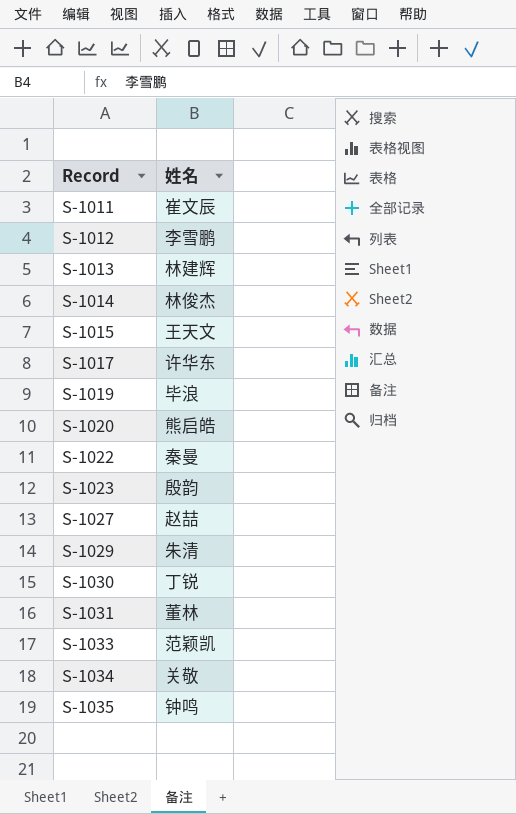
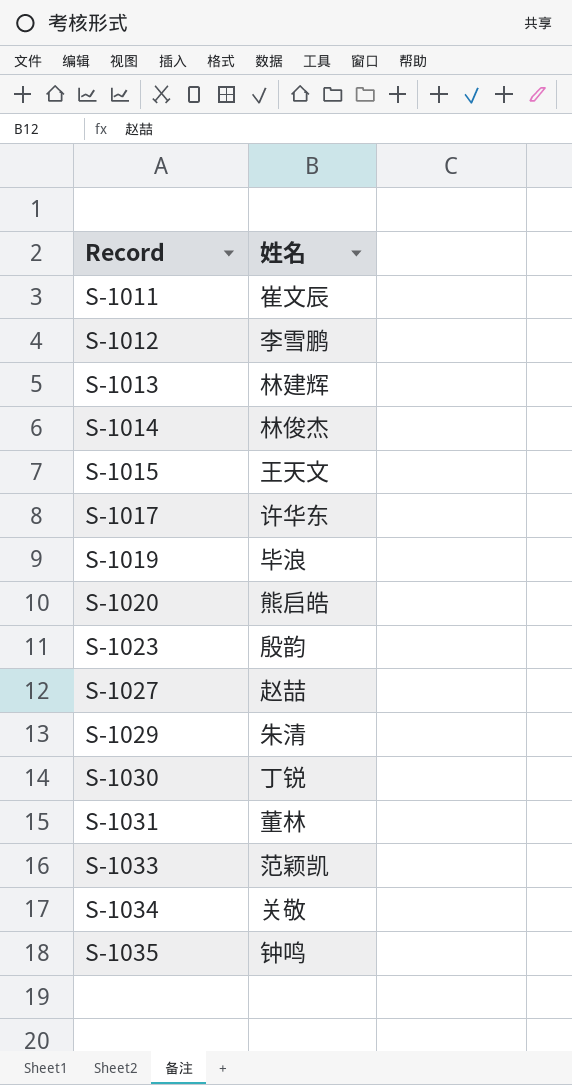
row S-1022: 秦曼 -> none

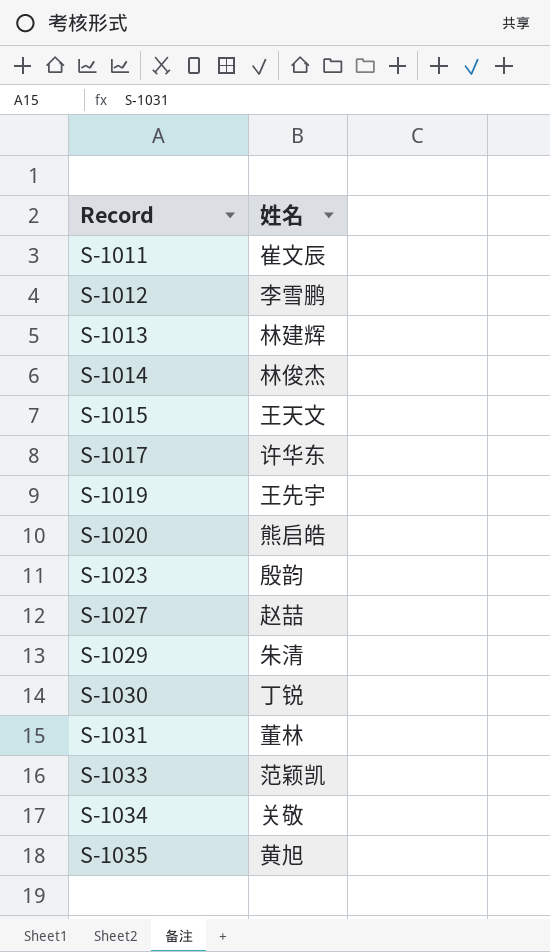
S-1019 | 姓名: 毕浪 -> 王先宇
S-1035 | 姓名: 钟鸣 -> 黄旭

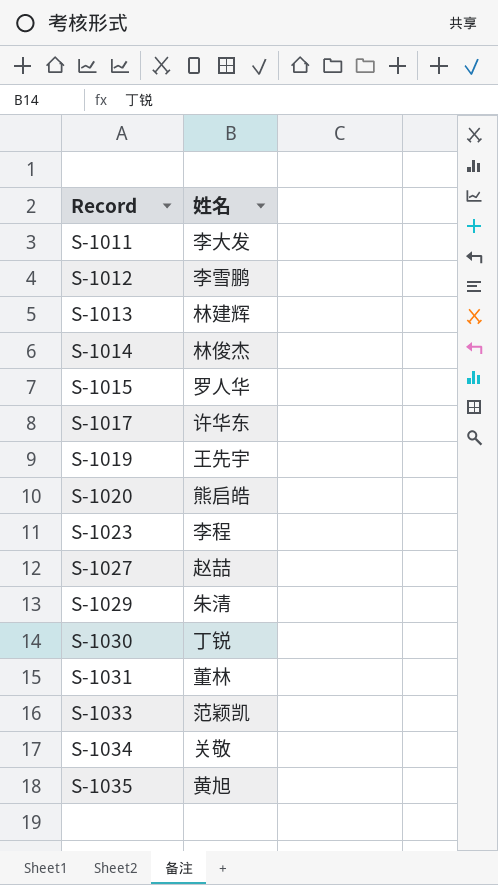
S-1011 | 姓名: 崔文辰 -> 李大发
S-1015 | 姓名: 王天文 -> 罗人华
S-1023 | 姓名: 殷韵 -> 李程

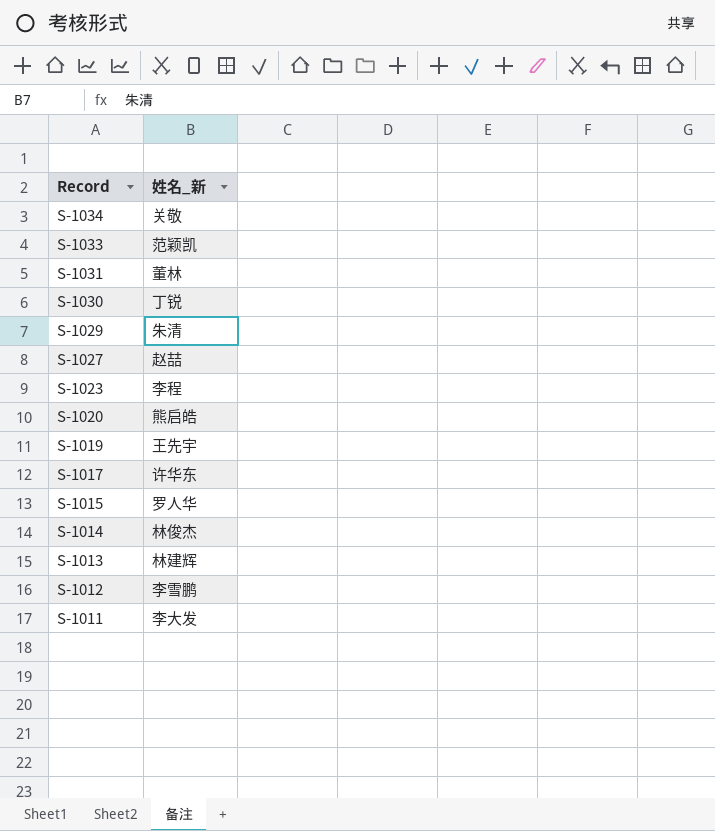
row order: Record ascending -> Record descending
column name: 姓名 -> 姓名_新
row S-1035: 黄旭 -> none

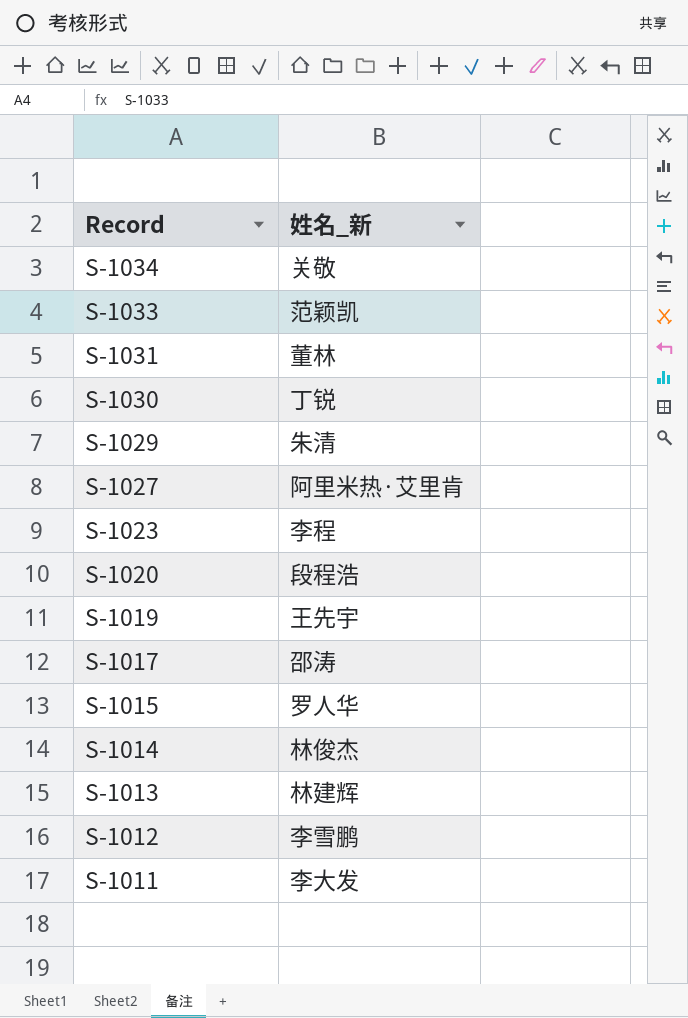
S-1027 | 姓名_新: 赵喆 -> 阿里米热·艾里肯
S-1020 | 姓名_新: 熊启皓 -> 段程浩
S-1017 | 姓名_新: 许华东 -> 邵涛

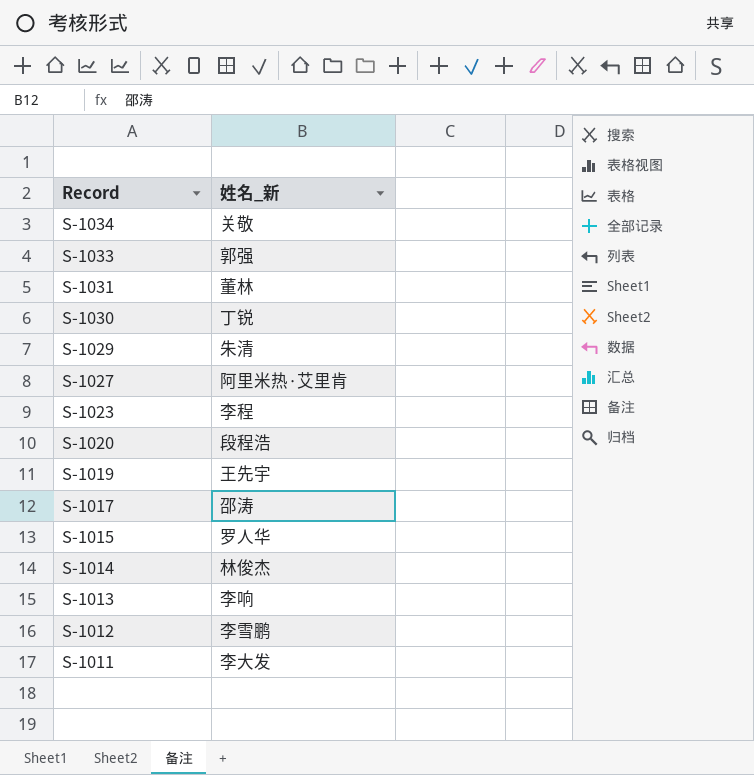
S-1033 | 姓名_新: 范颖凯 -> 郭强
S-1013 | 姓名_新: 林建辉 -> 李响

